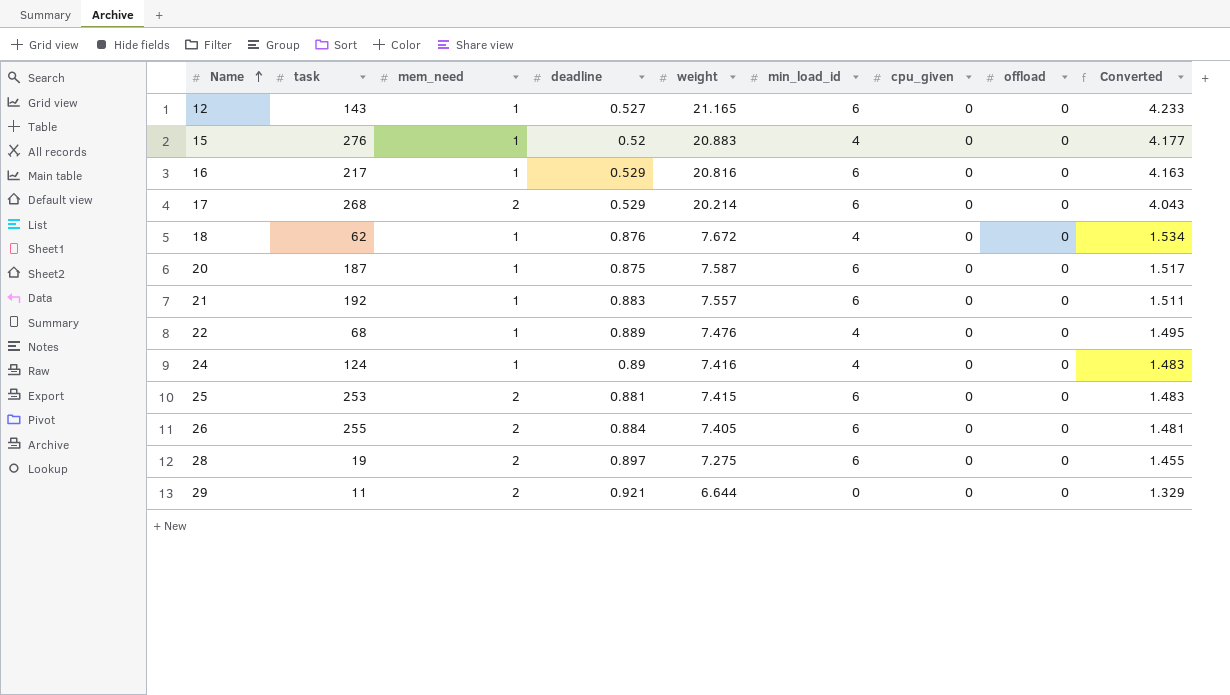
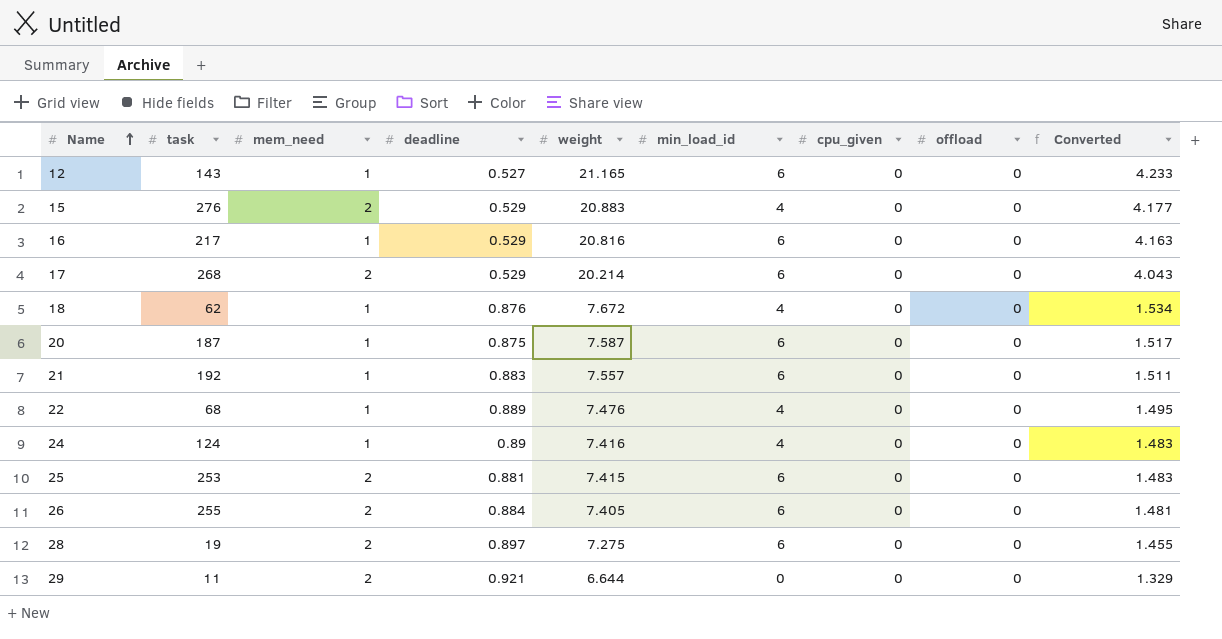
15 | mem_need: 1 -> 2
15 | deadline: 0.52 -> 0.529

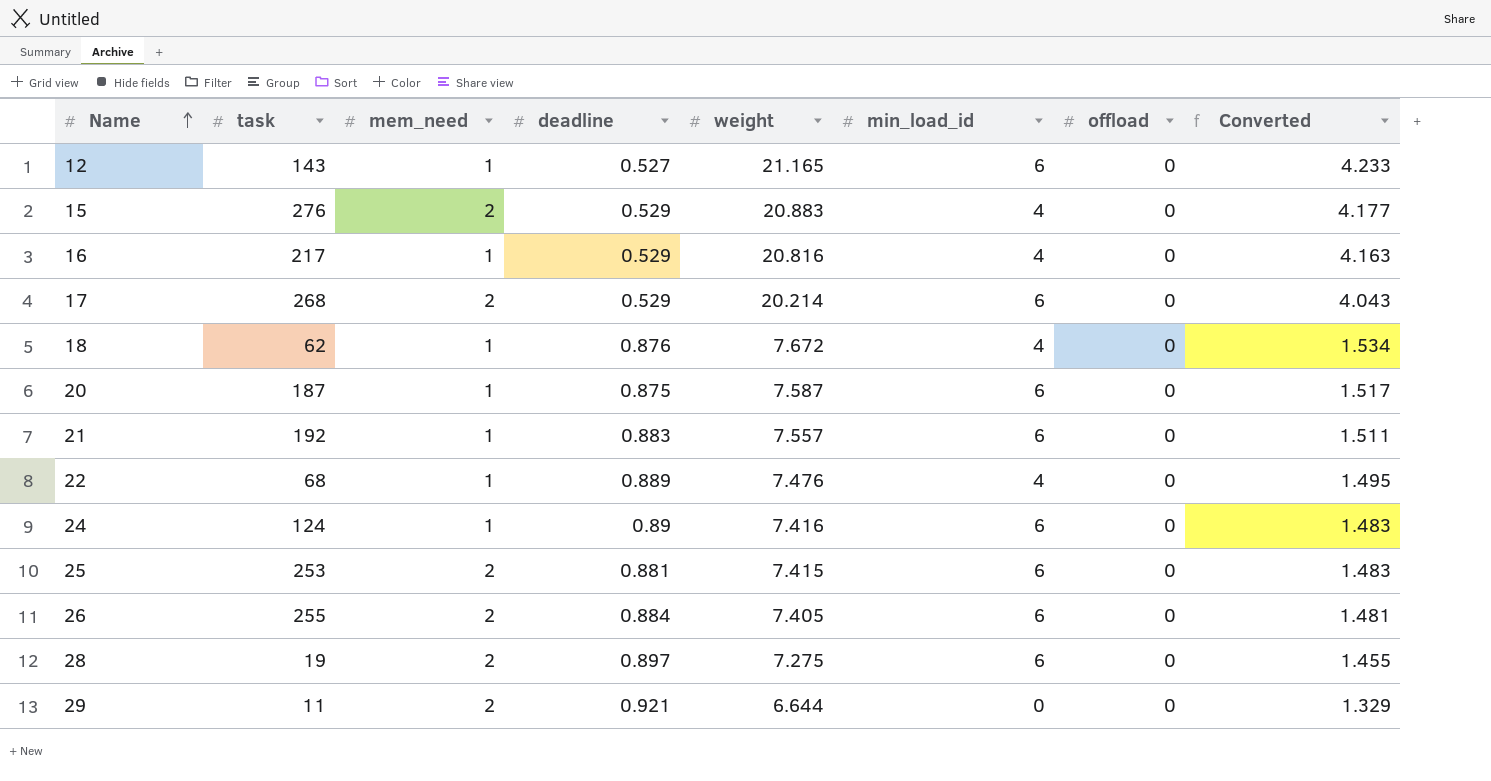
column cpu_given | position: 7 -> none
16 | min_load_id: 6 -> 4
24 | min_load_id: 4 -> 6

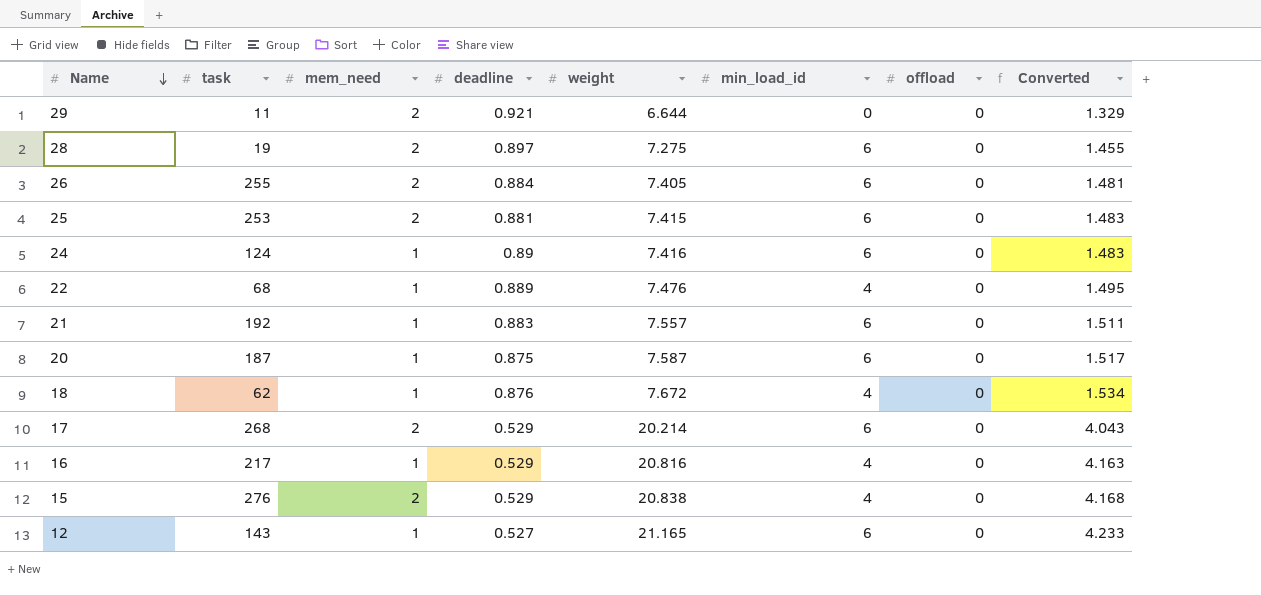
row order: Name ascending -> Name descending
15 | weight: 20.883 -> 20.838
15 | Converted: 4.177 -> 4.168

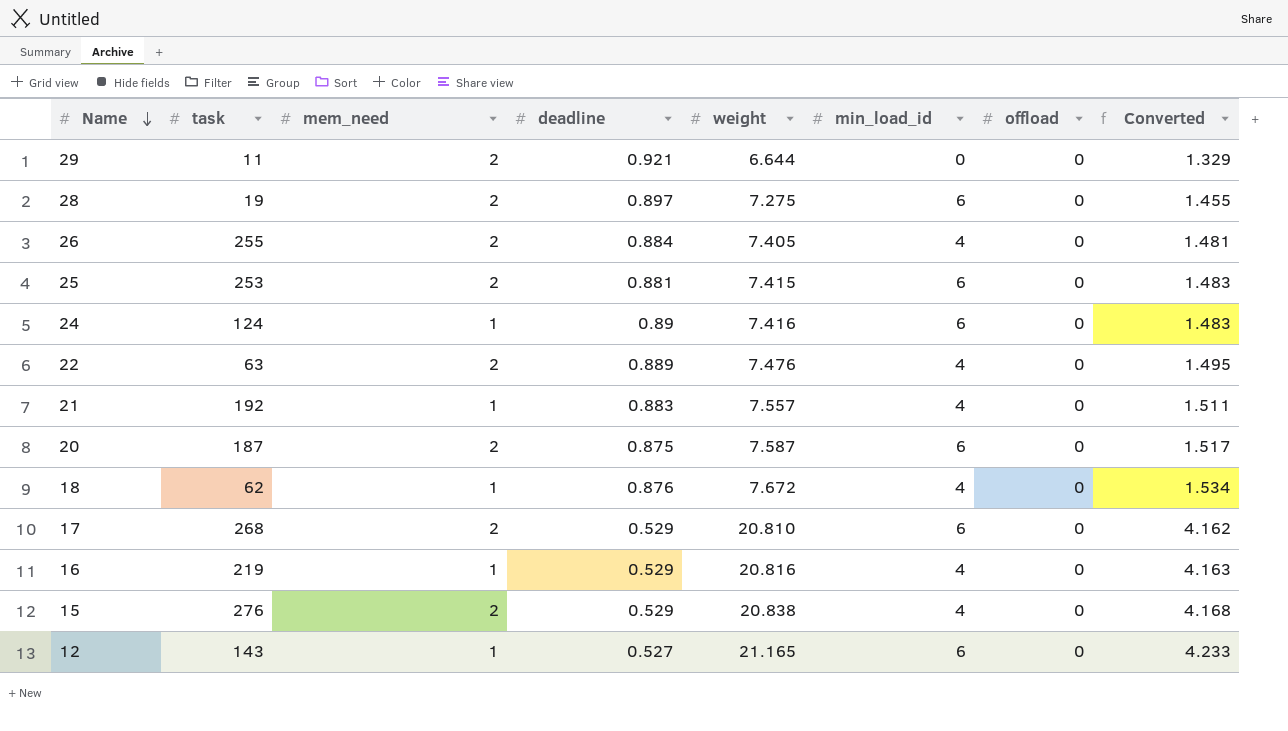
26 | min_load_id: 6 -> 4
22 | task: 68 -> 63
22 | mem_need: 1 -> 2
21 | min_load_id: 6 -> 4
20 | mem_need: 1 -> 2
17 | weight: 20.214 -> 20.810
17 | Converted: 4.043 -> 4.162
16 | task: 217 -> 219

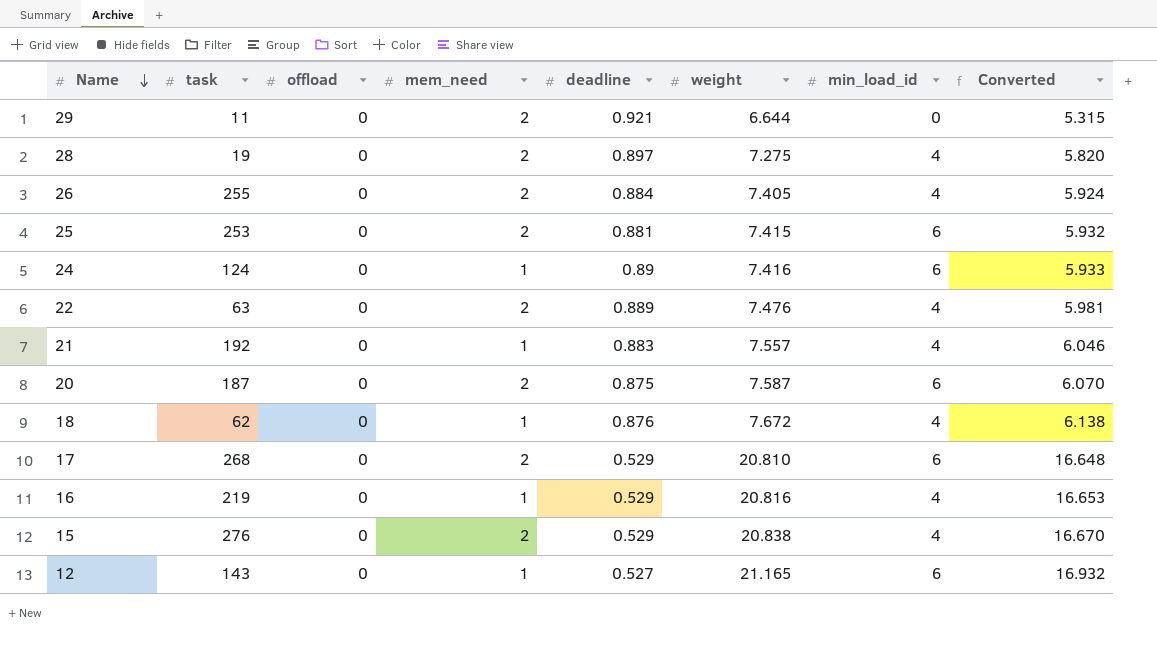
column offload | position: 7 -> 3
column Converted | formula: [weight] * 0.2 -> [weight] * 0.8
28 | min_load_id: 6 -> 4

